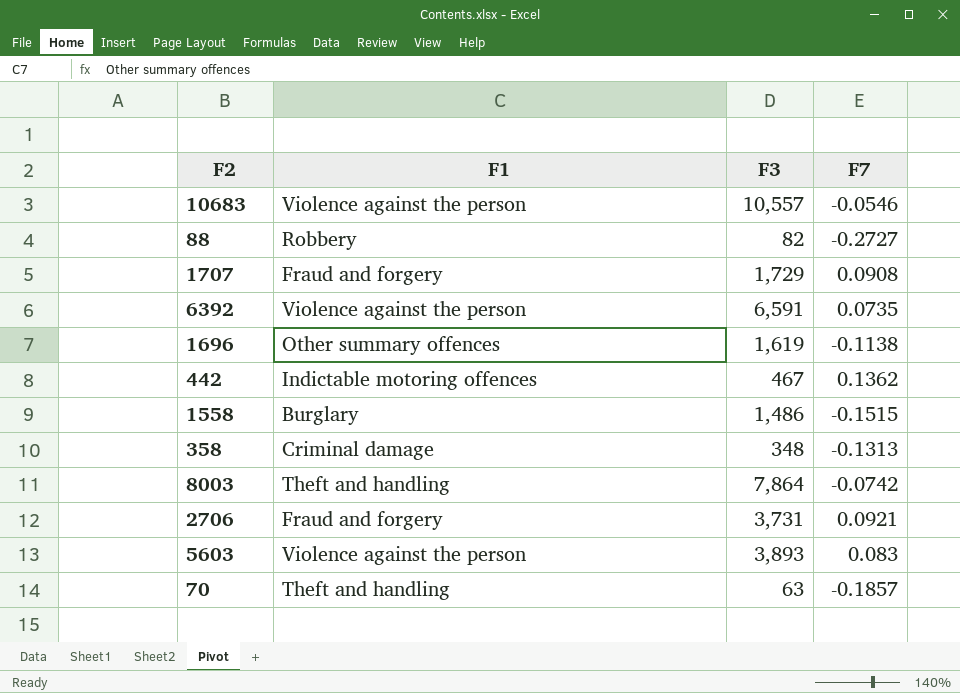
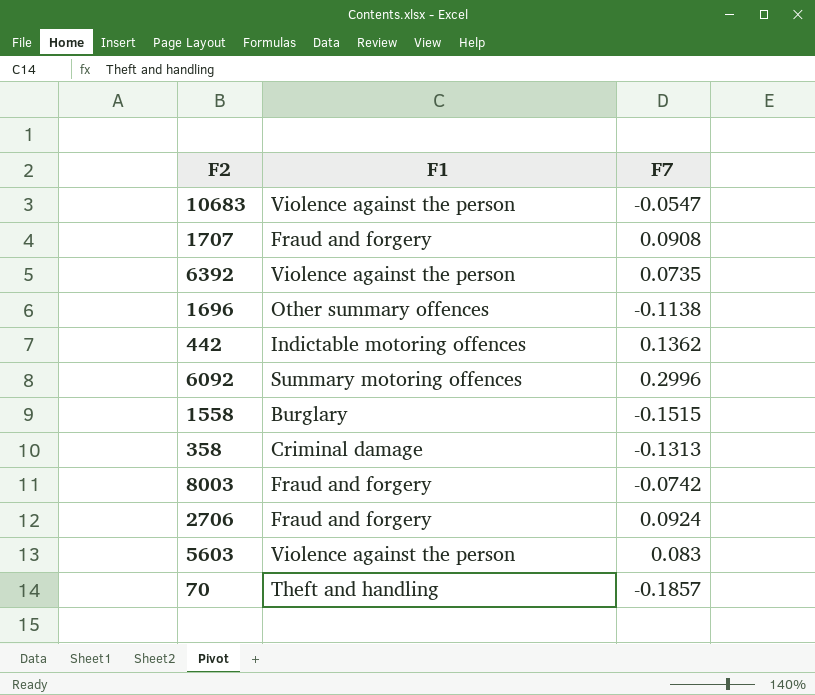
column F3 | position: 3 -> none
row 88: Robbery | 82 | -0.2727 -> none
10683 | F7: -0.0546 -> -0.0547
row 6092: none -> Summary motoring offences | 0.2996
8003 | F1: Theft and handling -> Fraud and forgery
2706 | F7: 0.0921 -> 0.0924

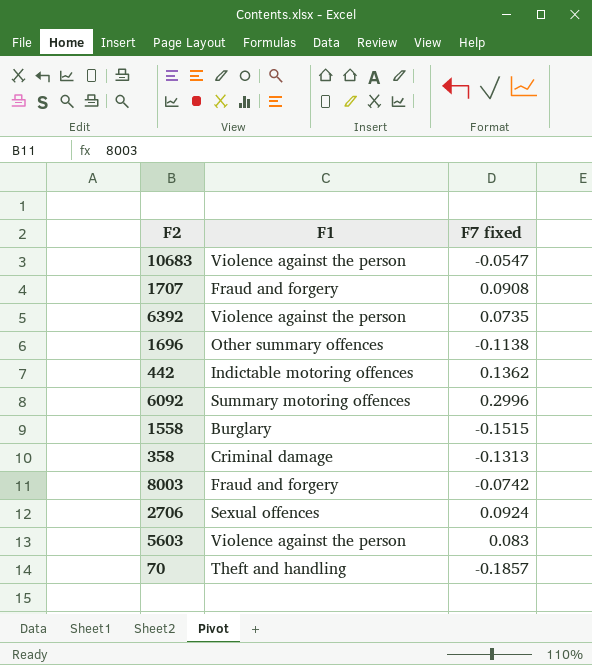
column name: F7 -> F7 fixed
2706 | F1: Fraud and forgery -> Sexual offences

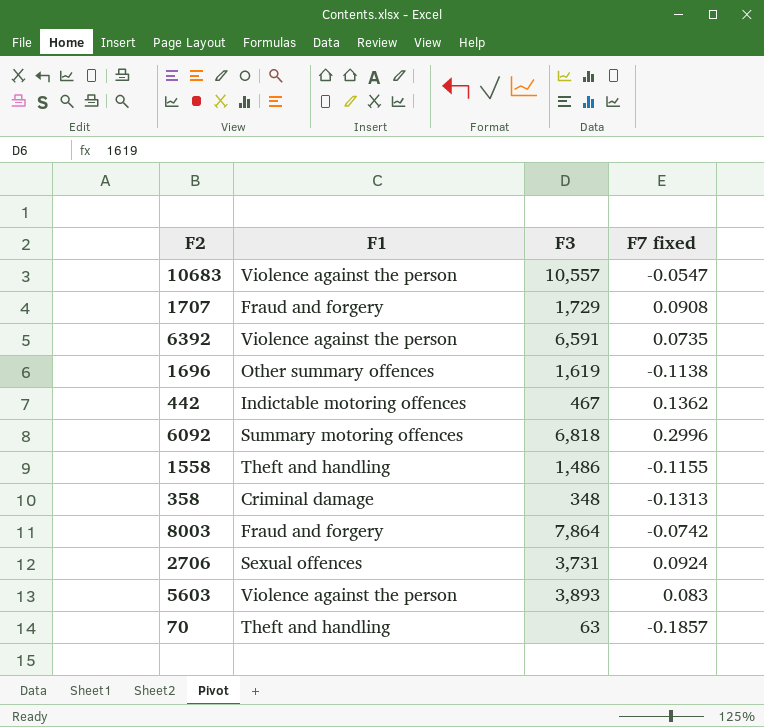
column F3 | position: none -> 3
1558 | F1: Burglary -> Theft and handling
1558 | F7 fixed: -0.1515 -> -0.1155

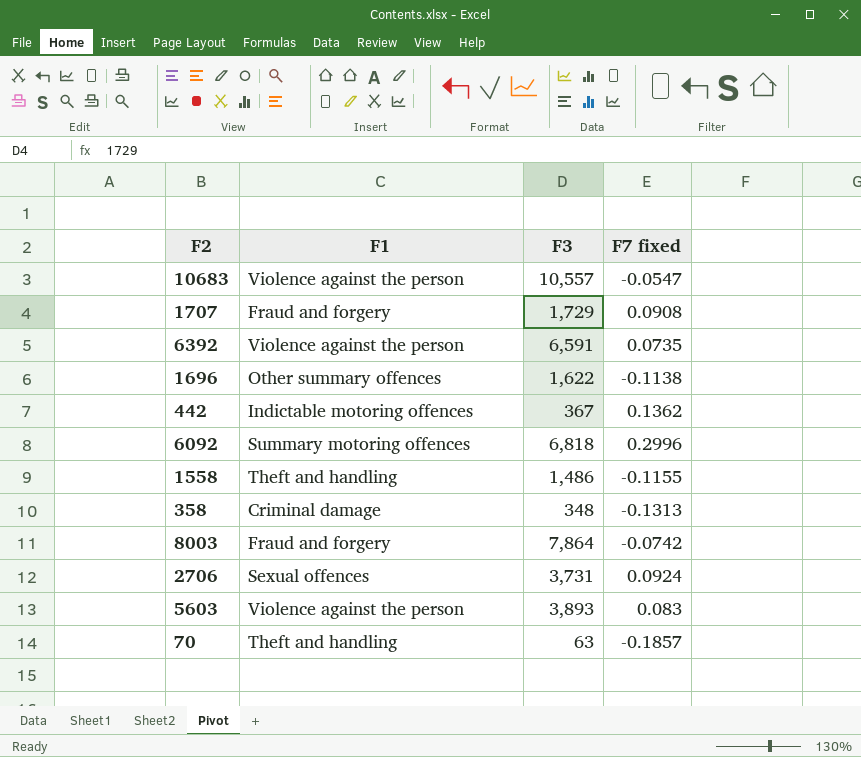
1696 | F3: 1,619 -> 1,622
442 | F3: 467 -> 367

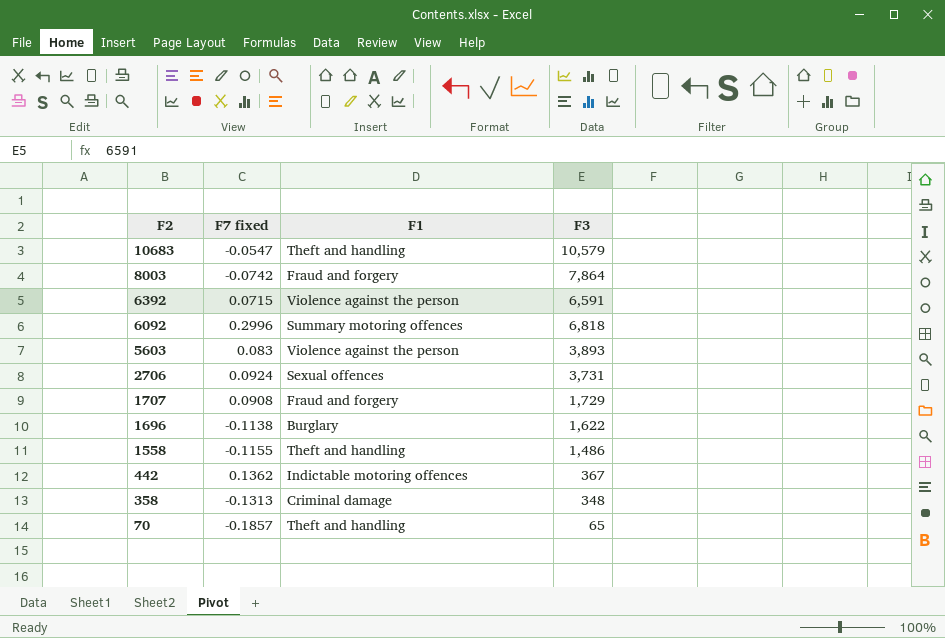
row order: none -> F2 descending
column F7 fixed | position: 4 -> 2
10683 | F1: Violence against the person -> Theft and handling
10683 | F3: 10,557 -> 10,579
6392 | F7 fixed: 0.0735 -> 0.0715
1696 | F1: Other summary offences -> Burglary
70 | F3: 63 -> 65

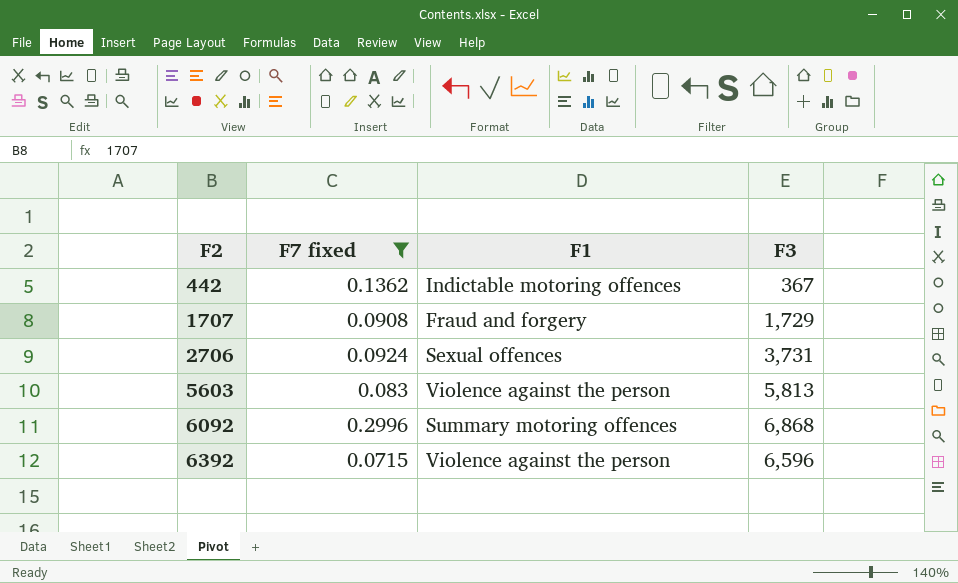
filter: none -> F7 fixed >= 0.0715
row order: F2 descending -> F2 ascending
5603 | F3: 3,893 -> 5,813
6092 | F3: 6,818 -> 6,868
6392 | F3: 6,591 -> 6,596

